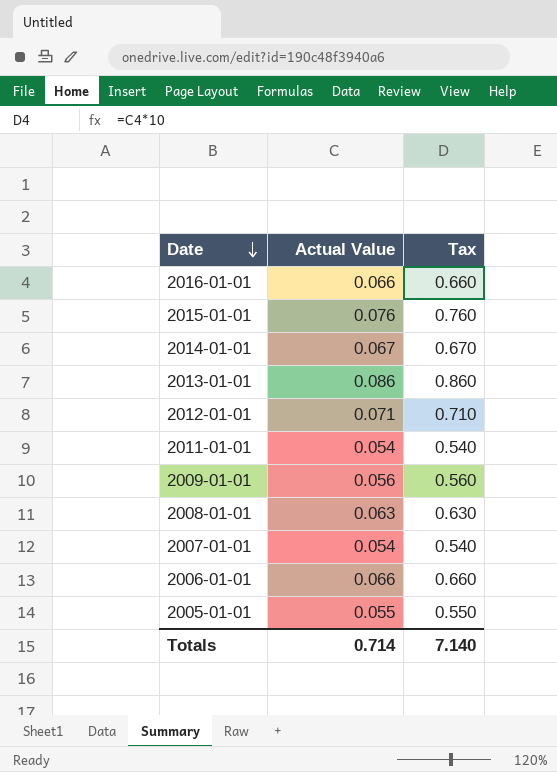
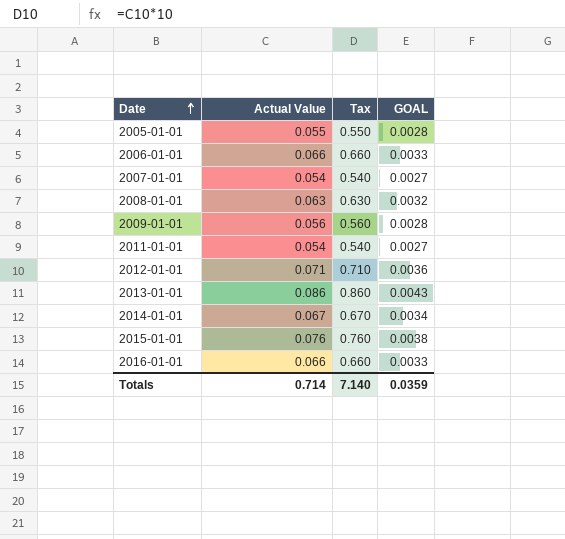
row order: Date descending -> Date ascending
column GOAL | formula: none -> [Actual Value] * 0.05

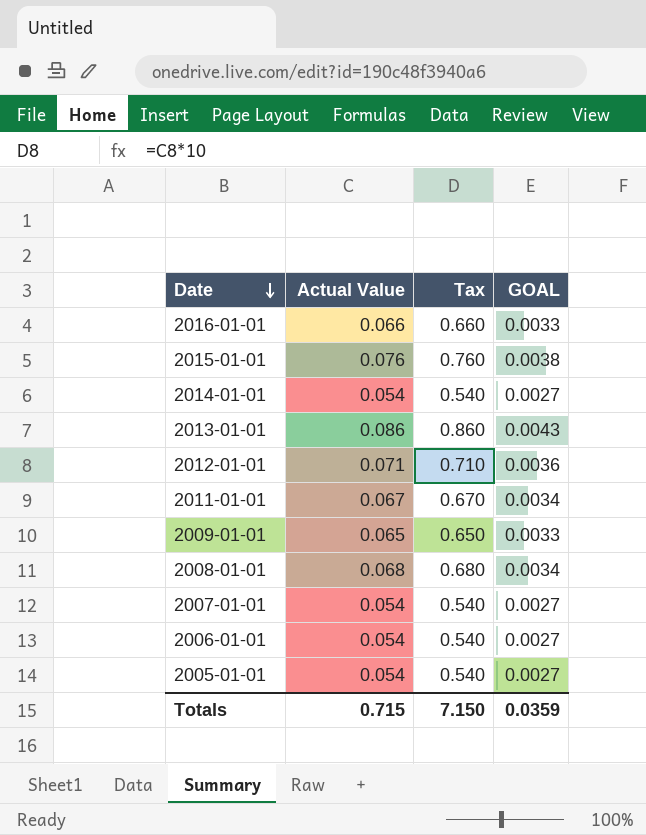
row order: Date ascending -> Date descending
2014-01-01 | Actual Value: 0.067 -> 0.054
2014-01-01 | Tax: 0.670 -> 0.540
2014-01-01 | GOAL: 0.0034 -> 0.0027
2011-01-01 | Actual Value: 0.054 -> 0.067
2011-01-01 | Tax: 0.540 -> 0.670
2011-01-01 | GOAL: 0.0027 -> 0.0034
2009-01-01 | Actual Value: 0.056 -> 0.065
2009-01-01 | Tax: 0.560 -> 0.650
2009-01-01 | GOAL: 0.0028 -> 0.0033
2008-01-01 | Actual Value: 0.063 -> 0.068
2008-01-01 | Tax: 0.630 -> 0.680
2008-01-01 | GOAL: 0.0032 -> 0.0034
2006-01-01 | Actual Value: 0.066 -> 0.054
2006-01-01 | Tax: 0.660 -> 0.540
2006-01-01 | GOAL: 0.0033 -> 0.0027
2005-01-01 | Actual Value: 0.055 -> 0.054
2005-01-01 | Tax: 0.550 -> 0.540
2005-01-01 | GOAL: 0.0028 -> 0.0027
Totals | Actual Value: 0.714 -> 0.715
Totals | Tax: 7.140 -> 7.150

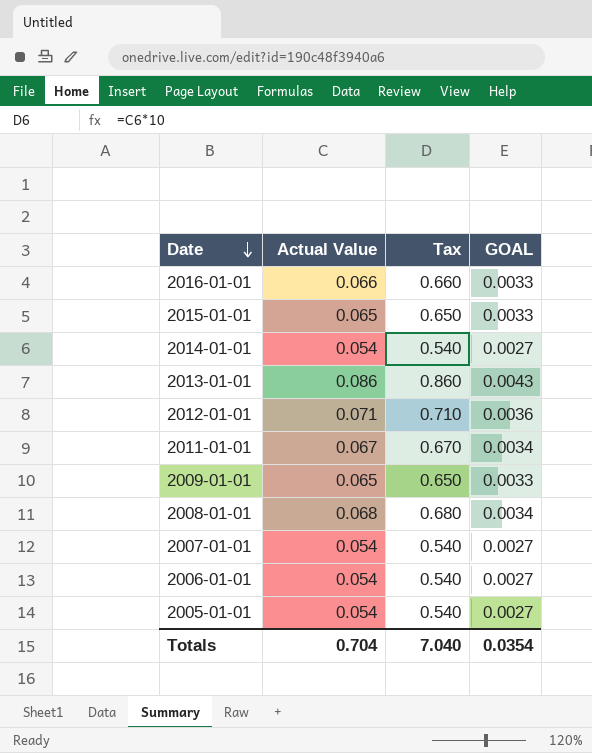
2015-01-01 | Actual Value: 0.076 -> 0.065
2015-01-01 | Tax: 0.760 -> 0.650
2015-01-01 | GOAL: 0.0038 -> 0.0033
Totals | Actual Value: 0.715 -> 0.704
Totals | Tax: 7.150 -> 7.040
Totals | GOAL: 0.0359 -> 0.0354

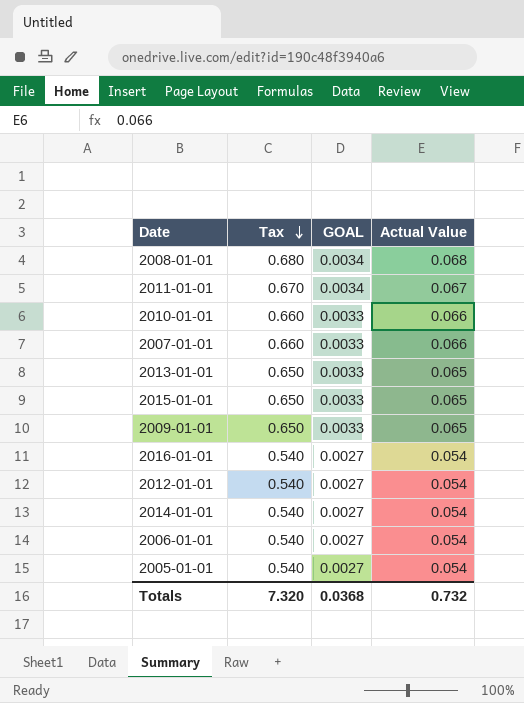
row order: Date descending -> Tax descending
column Actual Value | position: 2 -> 4
row 2010-01-01: none -> 0.660 | 0.0033 | 0.066
2007-01-01 | Tax: 0.540 -> 0.660
2007-01-01 | GOAL: 0.0027 -> 0.0033
2007-01-01 | Actual Value: 0.054 -> 0.066
2013-01-01 | Tax: 0.860 -> 0.650
2013-01-01 | GOAL: 0.0043 -> 0.0033
2013-01-01 | Actual Value: 0.086 -> 0.065
2016-01-01 | Tax: 0.660 -> 0.540
2016-01-01 | GOAL: 0.0033 -> 0.0027
2016-01-01 | Actual Value: 0.066 -> 0.054
2012-01-01 | Tax: 0.710 -> 0.540
2012-01-01 | GOAL: 0.0036 -> 0.0027
2012-01-01 | Actual Value: 0.071 -> 0.054
Totals | Tax: 7.040 -> 7.320
Totals | GOAL: 0.0354 -> 0.0368
Totals | Actual Value: 0.704 -> 0.732

